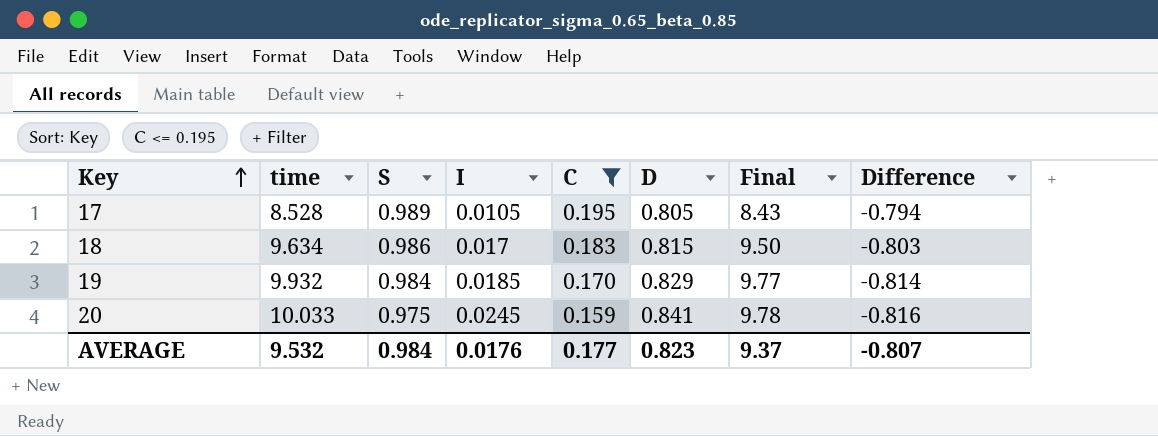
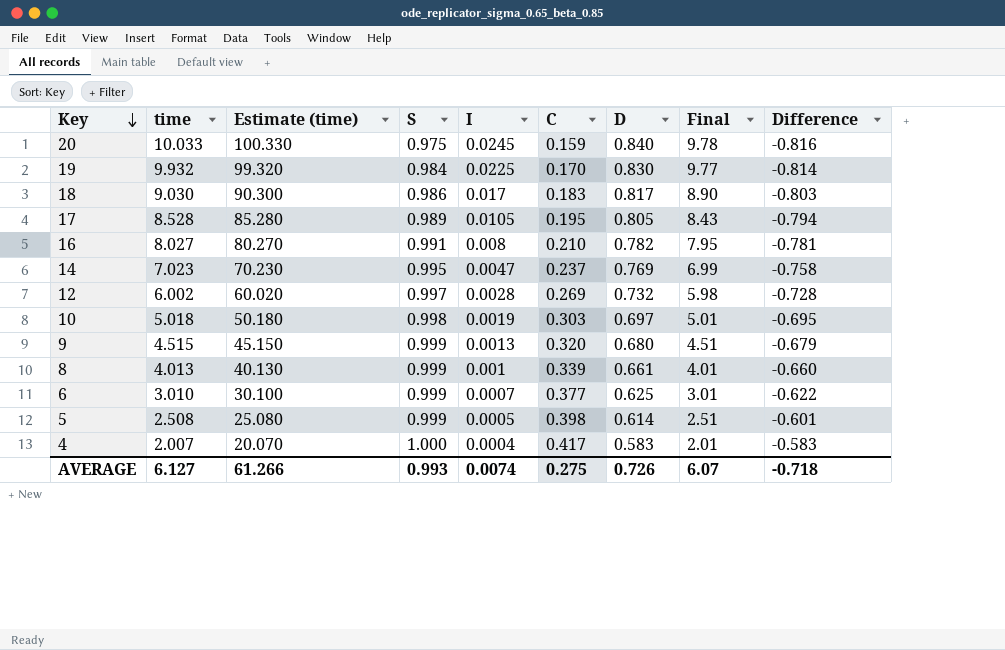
filter: C <= 0.195 -> none
row order: Key ascending -> Key descending
column Estimate (time) | formula: none -> [time] * 10
20 | D: 0.841 -> 0.840
19 | I: 0.0185 -> 0.0225
19 | D: 0.829 -> 0.830
18 | time: 9.634 -> 9.030
18 | D: 0.815 -> 0.817
18 | Final: 9.50 -> 8.90
AVERAGE | time: 9.532 -> 6.127
AVERAGE | S: 0.984 -> 0.993
AVERAGE | I: 0.0176 -> 0.0074
AVERAGE | C: 0.177 -> 0.275
AVERAGE | D: 0.823 -> 0.726
AVERAGE | Final: 9.37 -> 6.07
AVERAGE | Difference: -0.807 -> -0.718

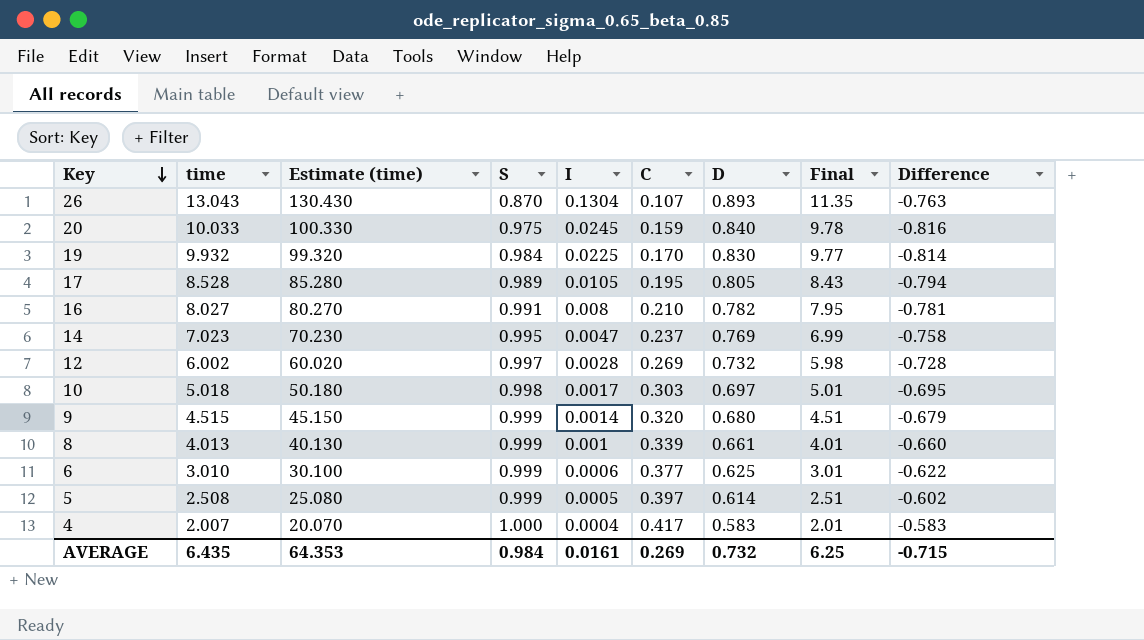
row 18: 9.030 | 90.300 | 0.986 | 0.017 | 0.183 | 0.817 | 8.90 | -0.803 -> none
row 26: none -> 13.043 | 130.430 | 0.870 | 0.1304 | 0.107 | 0.893 | 11.35 | -0.763
10 | I: 0.0019 -> 0.0017
9 | I: 0.0013 -> 0.0014
6 | I: 0.0007 -> 0.0006
5 | C: 0.398 -> 0.397
5 | Difference: -0.601 -> -0.602
AVERAGE | time: 6.127 -> 6.435
AVERAGE | Estimate (time): 61.266 -> 64.353
AVERAGE | S: 0.993 -> 0.984
AVERAGE | I: 0.0074 -> 0.0161
AVERAGE | C: 0.275 -> 0.269
AVERAGE | D: 0.726 -> 0.732
AVERAGE | Final: 6.07 -> 6.25
AVERAGE | Difference: -0.718 -> -0.715

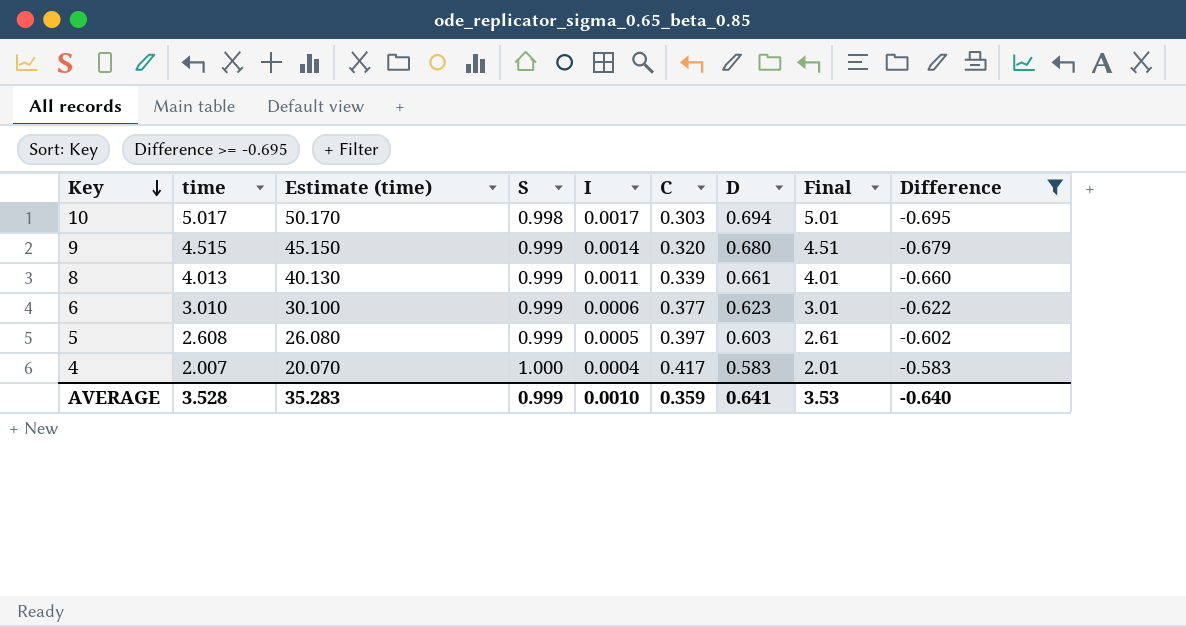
filter: none -> Difference >= -0.695
10 | time: 5.018 -> 5.017
10 | Estimate (time): 50.180 -> 50.170
10 | D: 0.697 -> 0.694
8 | I: 0.001 -> 0.0011
6 | D: 0.625 -> 0.623
5 | time: 2.508 -> 2.608
5 | Estimate (time): 25.080 -> 26.080
5 | D: 0.614 -> 0.603
5 | Final: 2.51 -> 2.61
AVERAGE | time: 6.435 -> 3.528
AVERAGE | Estimate (time): 64.353 -> 35.283
AVERAGE | S: 0.984 -> 0.999
AVERAGE | I: 0.0161 -> 0.0010
AVERAGE | C: 0.269 -> 0.359
AVERAGE | D: 0.732 -> 0.641
AVERAGE | Final: 6.25 -> 3.53
AVERAGE | Difference: -0.715 -> -0.640

